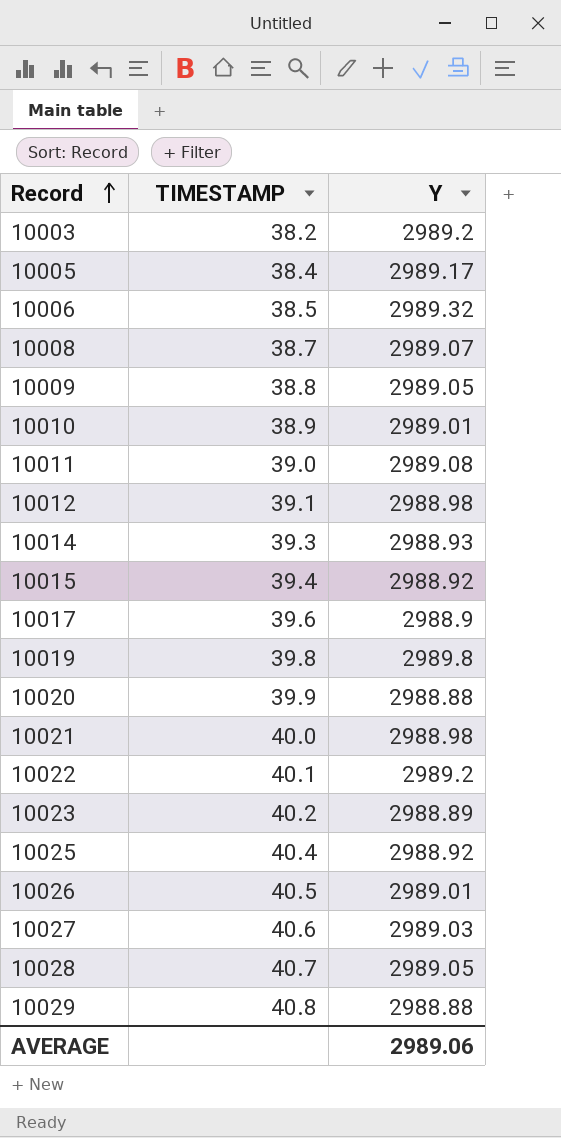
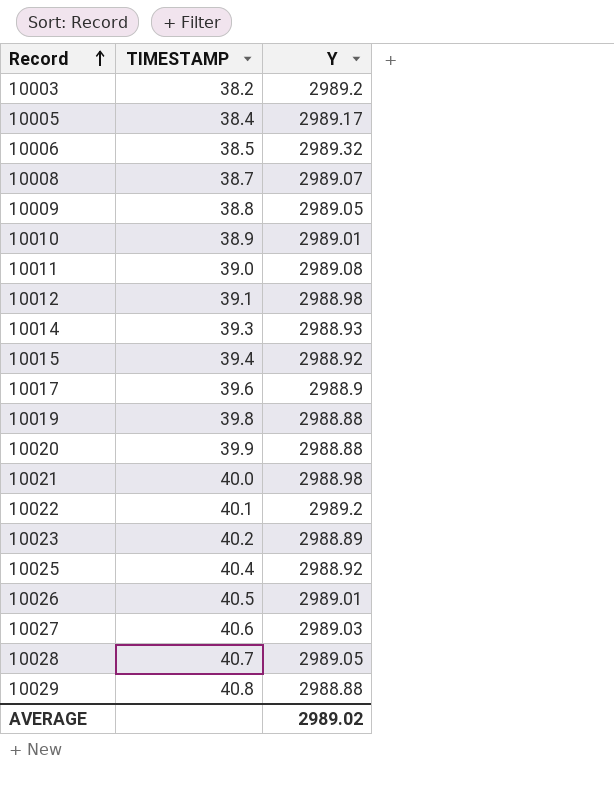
10019 | Y: 2989.8 -> 2988.88
AVERAGE | Y: 2989.06 -> 2989.02

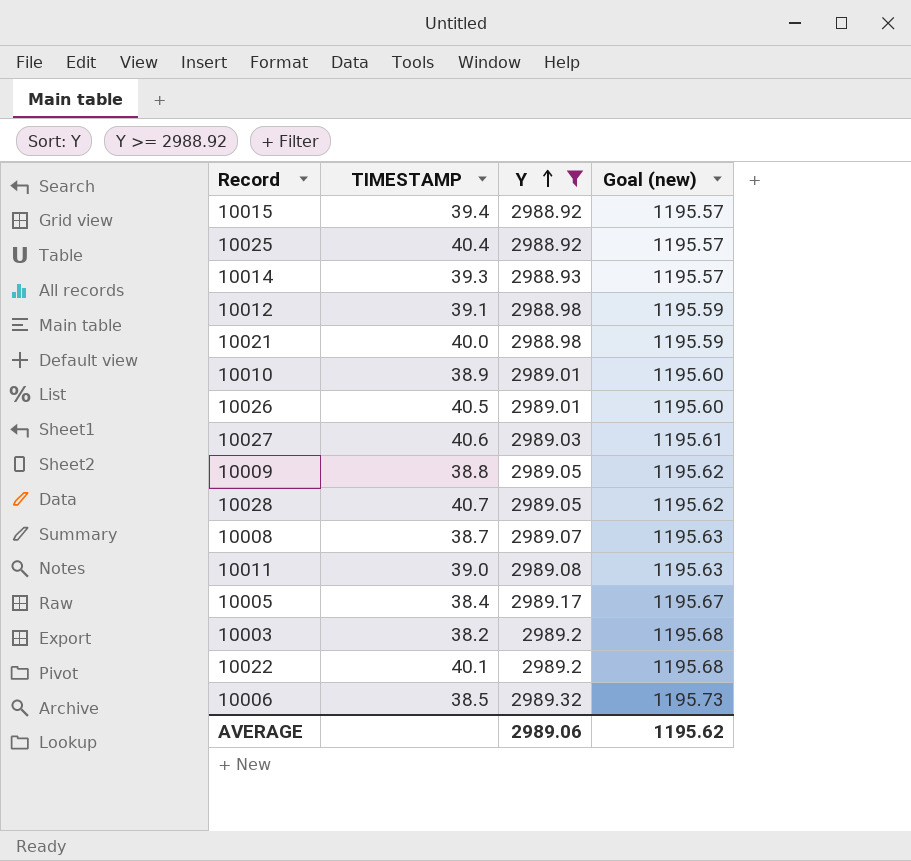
filter: none -> Y >= 2988.92
row order: Record ascending -> Y ascending
column Goal (new) | formula: none -> [Y] * 0.4
AVERAGE | Y: 2989.02 -> 2989.06

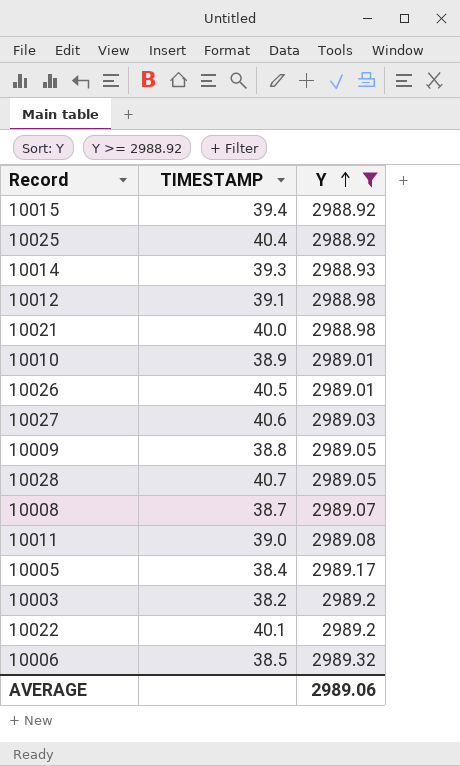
column Goal (new) | formula: [Y] * 0.4 -> none

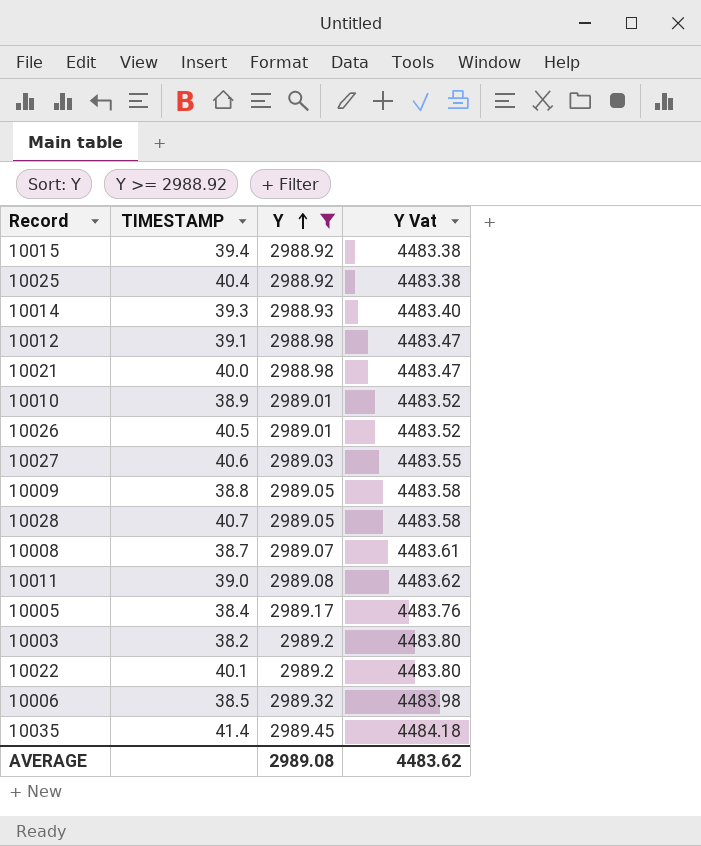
column Y Vat | formula: none -> [Y] * 1.5
row 10035: none -> 41.4 | 2989.45 | 4484.18
AVERAGE | Y: 2989.06 -> 2989.08

